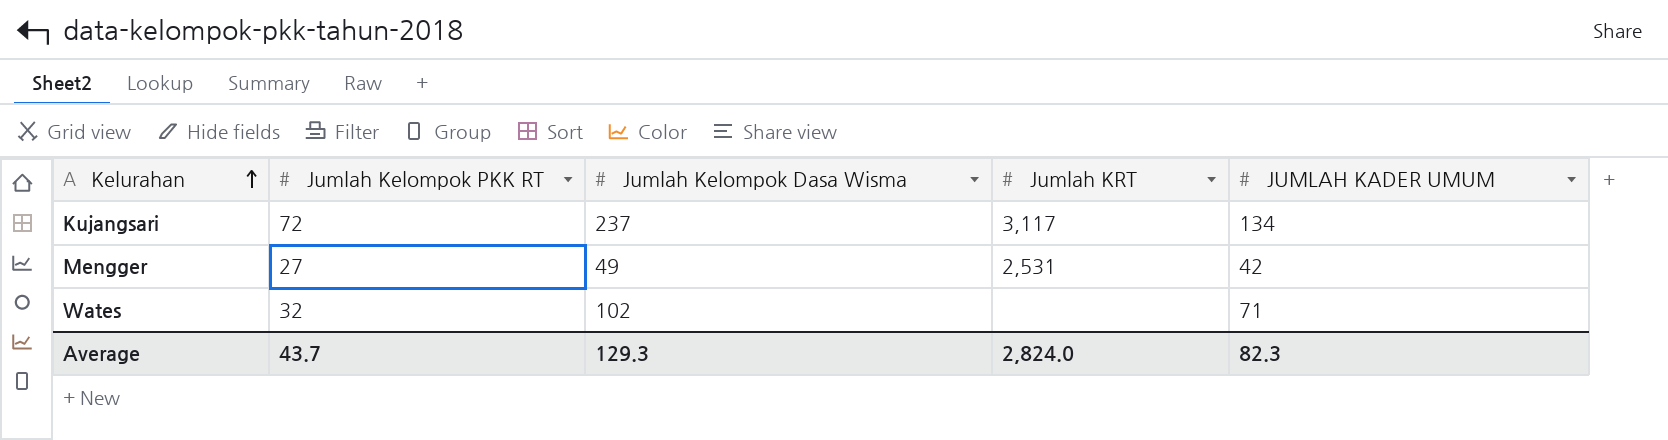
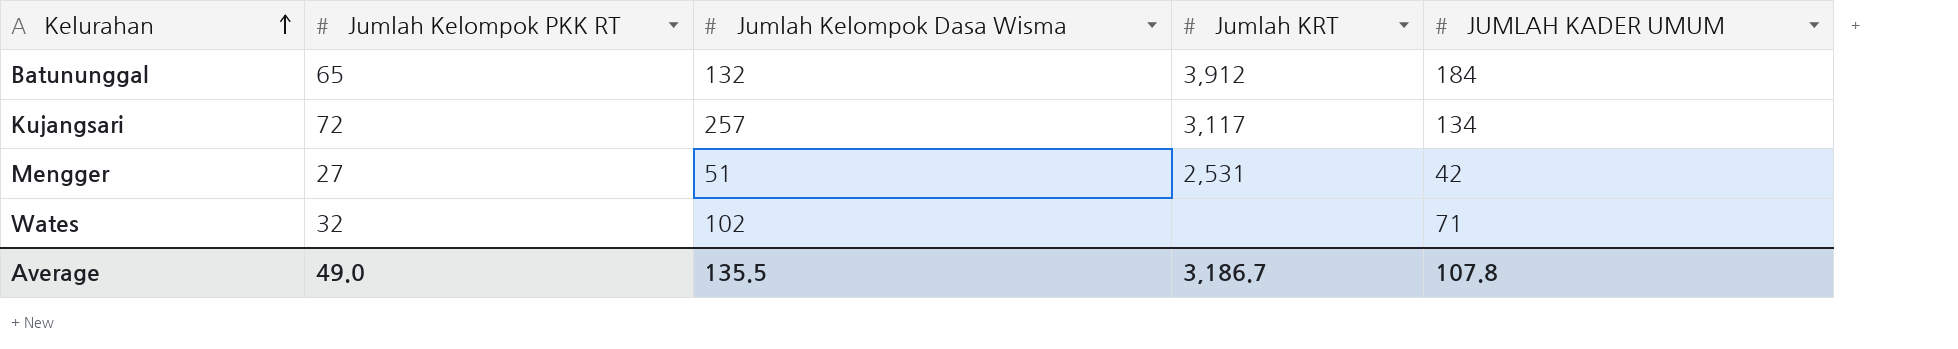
row Batununggal: none -> 65 | 132 | 3,912 | 184
Kujangsari | Jumlah Kelompok Dasa Wisma: 237 -> 257
Mengger | Jumlah Kelompok Dasa Wisma: 49 -> 51
Average | Jumlah Kelompok PKK RT: 43.7 -> 49.0
Average | Jumlah Kelompok Dasa Wisma: 129.3 -> 135.5
Average | Jumlah KRT: 2,824.0 -> 3,186.7
Average | JUMLAH KADER UMUM: 82.3 -> 107.8

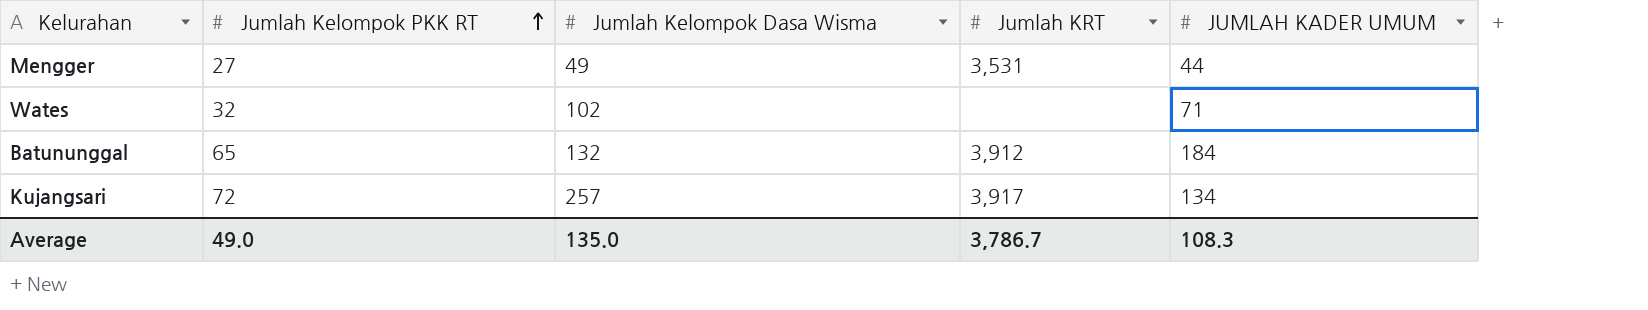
row order: Kelurahan ascending -> Jumlah Kelompok PKK RT ascending
Mengger | Jumlah Kelompok Dasa Wisma: 51 -> 49
Mengger | Jumlah KRT: 2,531 -> 3,531
Mengger | JUMLAH KADER UMUM: 42 -> 44
Kujangsari | Jumlah KRT: 3,117 -> 3,917
Average | Jumlah Kelompok Dasa Wisma: 135.5 -> 135.0
Average | Jumlah KRT: 3,186.7 -> 3,786.7
Average | JUMLAH KADER UMUM: 107.8 -> 108.3

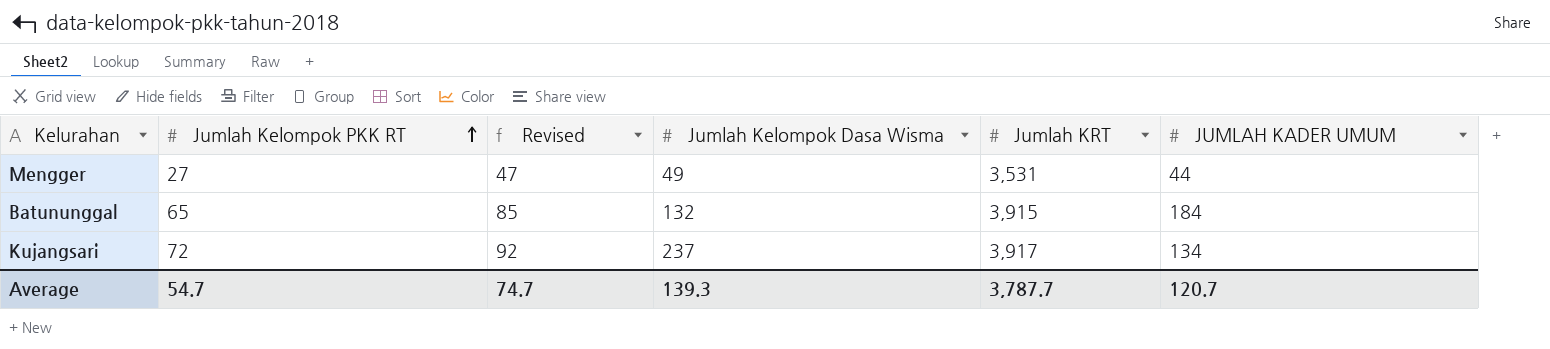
column Revised | formula: none -> [Jumlah Kelompok PKK RT] + 20
row Wates: 32 | 102 | none | 71 -> none
Batununggal | Jumlah KRT: 3,912 -> 3,915
Kujangsari | Jumlah Kelompok Dasa Wisma: 257 -> 237
Average | Jumlah Kelompok PKK RT: 49.0 -> 54.7
Average | Jumlah Kelompok Dasa Wisma: 135.0 -> 139.3
Average | Jumlah KRT: 3,786.7 -> 3,787.7
Average | JUMLAH KADER UMUM: 108.3 -> 120.7

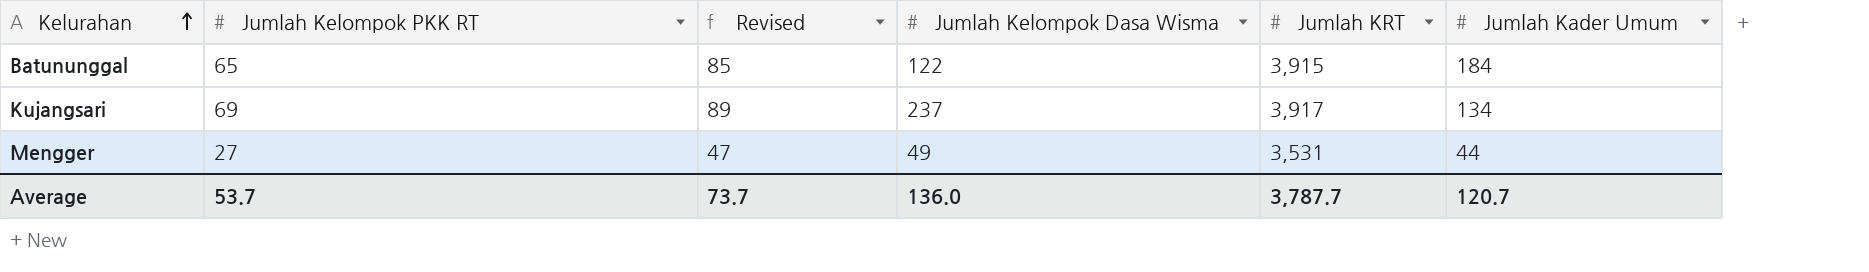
row order: Jumlah Kelompok PKK RT ascending -> Kelurahan ascending
column name: JUMLAH KADER UMUM -> Jumlah Kader Umum
Batununggal | Jumlah Kelompok Dasa Wisma: 132 -> 122
Kujangsari | Jumlah Kelompok PKK RT: 72 -> 69
Kujangsari | Revised: 92 -> 89
Average | Jumlah Kelompok PKK RT: 54.7 -> 53.7
Average | Revised: 74.7 -> 73.7
Average | Jumlah Kelompok Dasa Wisma: 139.3 -> 136.0

